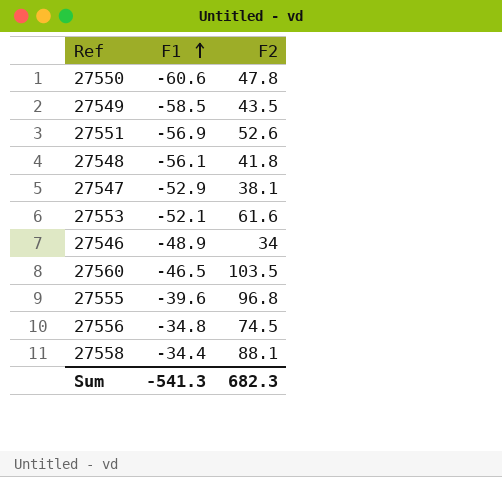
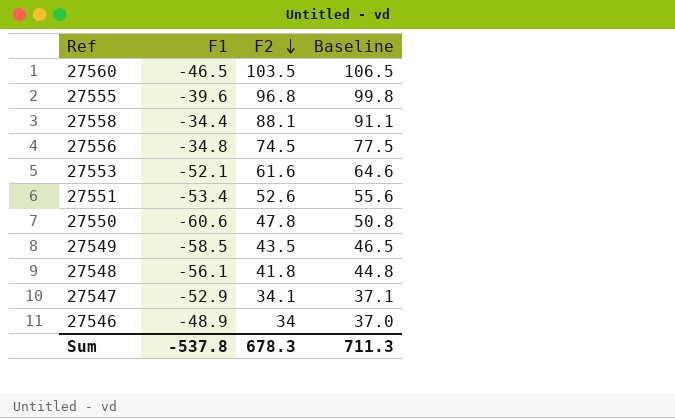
row order: F1 ascending -> F2 descending
column Baseline | formula: none -> [F2] + 3
27551 | F1: -56.9 -> -53.4
27547 | F2: 38.1 -> 34.1
Sum | F1: -541.3 -> -537.8
Sum | F2: 682.3 -> 678.3

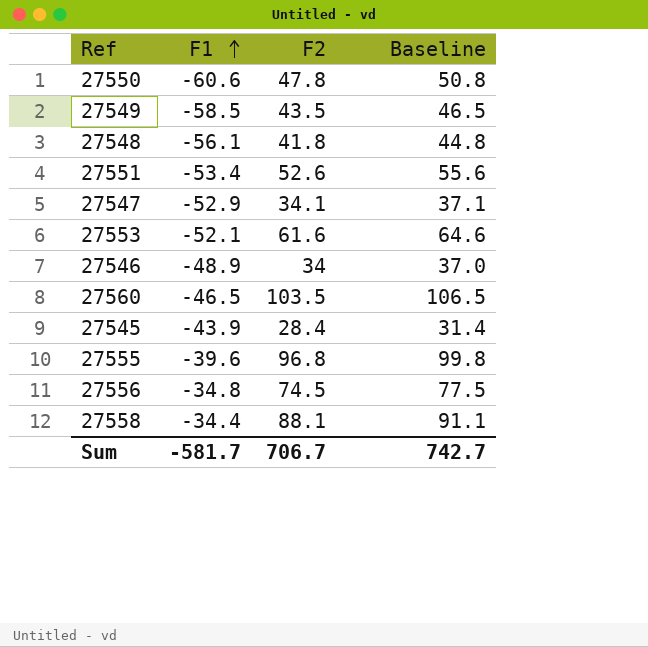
row order: F2 descending -> F1 ascending
row 27545: none -> -43.9 | 28.4 | 31.4
Sum | F1: -537.8 -> -581.7
Sum | F2: 678.3 -> 706.7
Sum | Baseline: 711.3 -> 742.7

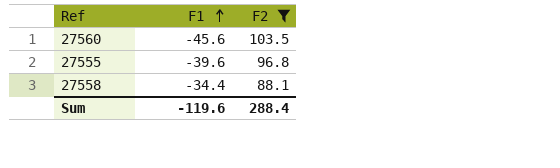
filter: none -> F2 >= 88.1
column Baseline | formula: [F2] + 3 -> none
27560 | F1: -46.5 -> -45.6
Sum | F1: -581.7 -> -119.6
Sum | F2: 706.7 -> 288.4

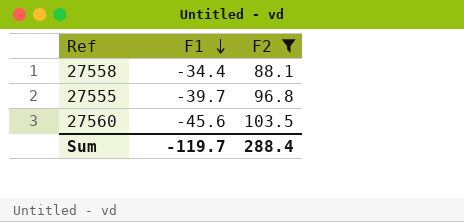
row order: F1 ascending -> F1 descending
27555 | F1: -39.6 -> -39.7
Sum | F1: -119.6 -> -119.7

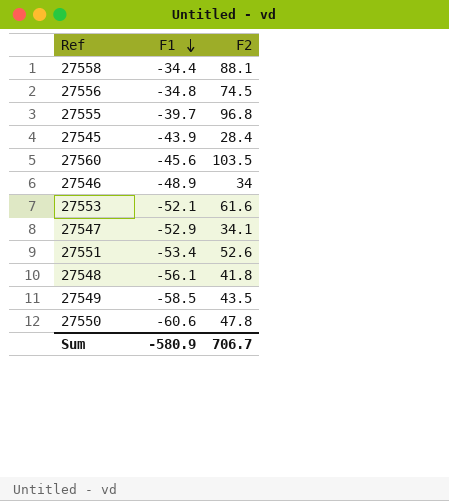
filter: F2 >= 88.1 -> none
Sum | F1: -119.7 -> -580.9
Sum | F2: 288.4 -> 706.7

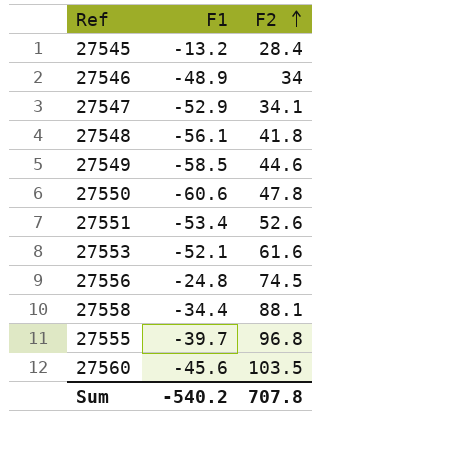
row order: F1 descending -> F2 ascending
27545 | F1: -43.9 -> -13.2
27549 | F2: 43.5 -> 44.6
27556 | F1: -34.8 -> -24.8
Sum | F1: -580.9 -> -540.2
Sum | F2: 706.7 -> 707.8

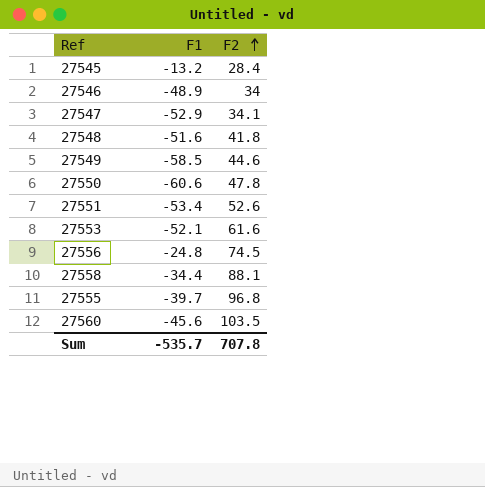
27548 | F1: -56.1 -> -51.6
Sum | F1: -540.2 -> -535.7

